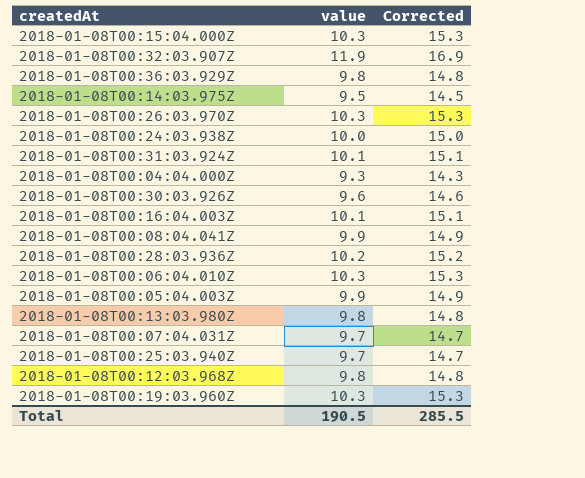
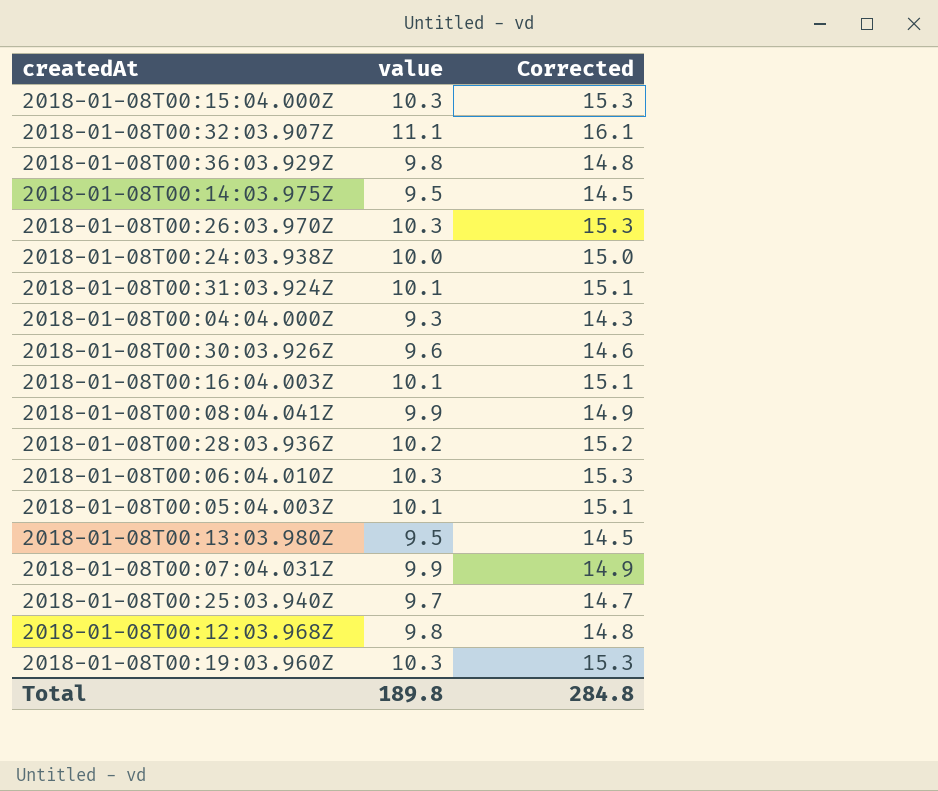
2018-01-08T00:32:03.907Z | value: 11.9 -> 11.1
2018-01-08T00:32:03.907Z | Corrected: 16.9 -> 16.1
2018-01-08T00:05:04.003Z | value: 9.9 -> 10.1
2018-01-08T00:05:04.003Z | Corrected: 14.9 -> 15.1
2018-01-08T00:13:03.980Z | value: 9.8 -> 9.5
2018-01-08T00:13:03.980Z | Corrected: 14.8 -> 14.5
2018-01-08T00:07:04.031Z | value: 9.7 -> 9.9
2018-01-08T00:07:04.031Z | Corrected: 14.7 -> 14.9
Total | value: 190.5 -> 189.8
Total | Corrected: 285.5 -> 284.8

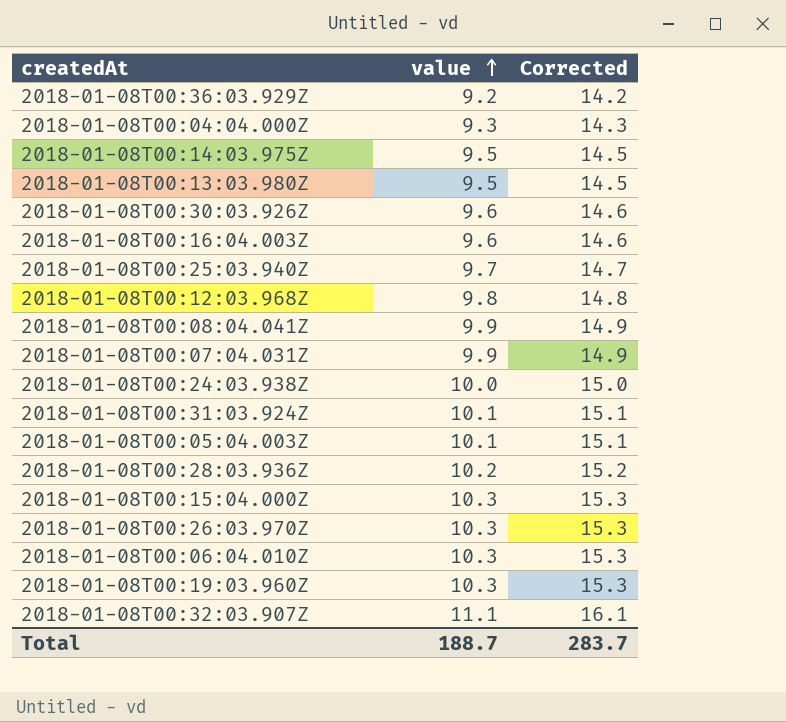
row order: none -> value ascending
2018-01-08T00:36:03.929Z | value: 9.8 -> 9.2
2018-01-08T00:36:03.929Z | Corrected: 14.8 -> 14.2
2018-01-08T00:16:04.003Z | value: 10.1 -> 9.6
2018-01-08T00:16:04.003Z | Corrected: 15.1 -> 14.6
Total | value: 189.8 -> 188.7
Total | Corrected: 284.8 -> 283.7

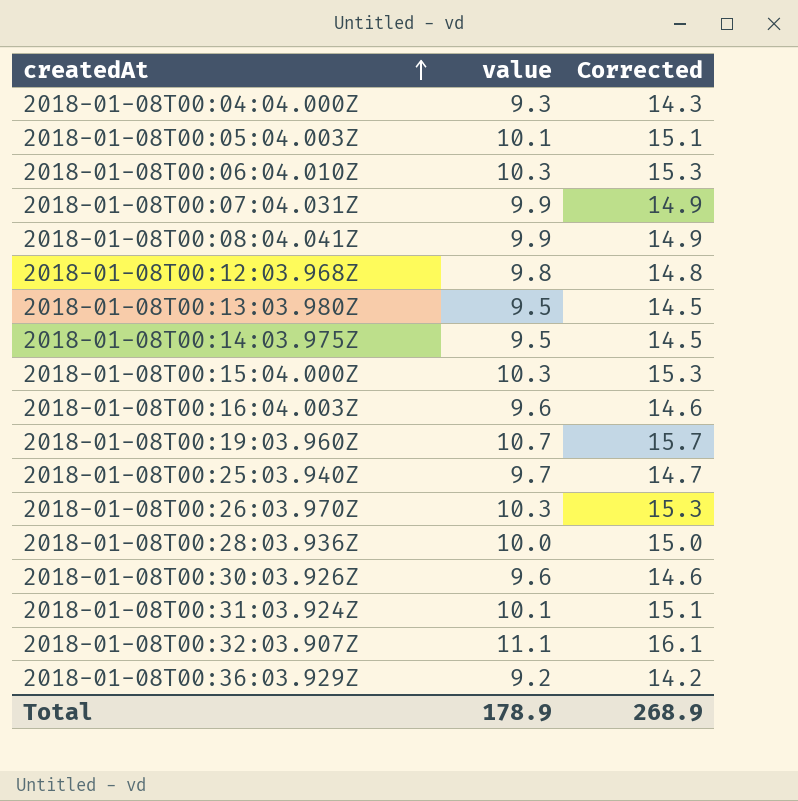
row order: value ascending -> createdAt ascending
row 2018-01-08T00:24:03.938Z: 10.0 | 15.0 -> none
2018-01-08T00:19:03.960Z | value: 10.3 -> 10.7
2018-01-08T00:19:03.960Z | Corrected: 15.3 -> 15.7
2018-01-08T00:28:03.936Z | value: 10.2 -> 10.0
2018-01-08T00:28:03.936Z | Corrected: 15.2 -> 15.0
Total | value: 188.7 -> 178.9
Total | Corrected: 283.7 -> 268.9

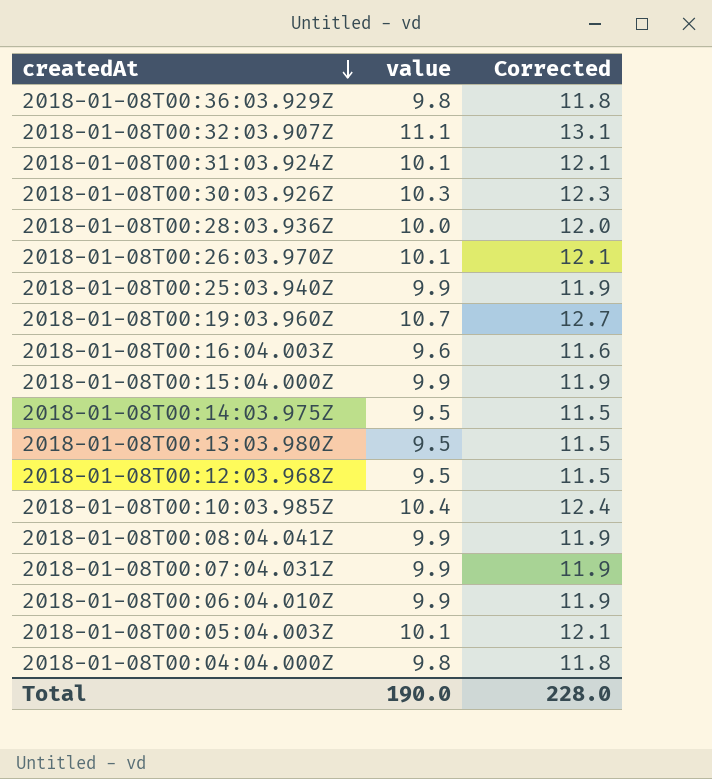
row order: createdAt ascending -> createdAt descending
column Corrected | formula: [value] + 5 -> [value] + 2
2018-01-08T00:36:03.929Z | value: 9.2 -> 9.8
2018-01-08T00:30:03.926Z | value: 9.6 -> 10.3
2018-01-08T00:26:03.970Z | value: 10.3 -> 10.1
2018-01-08T00:25:03.940Z | value: 9.7 -> 9.9
2018-01-08T00:15:04.000Z | value: 10.3 -> 9.9
2018-01-08T00:12:03.968Z | value: 9.8 -> 9.5
row 2018-01-08T00:10:03.985Z: none -> 10.4 | 12.4
2018-01-08T00:06:04.010Z | value: 10.3 -> 9.9
2018-01-08T00:04:04.000Z | value: 9.3 -> 9.8
Total | value: 178.9 -> 190.0
Total | Corrected: 268.9 -> 228.0

